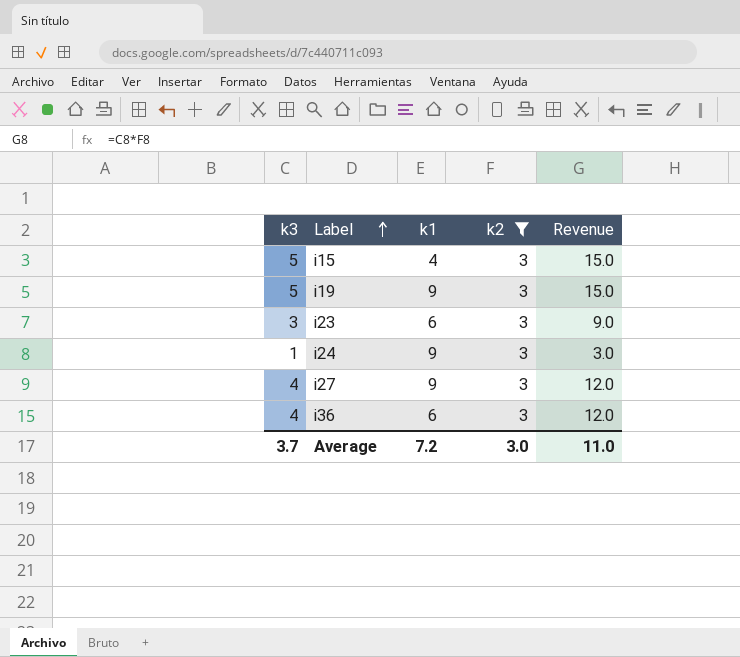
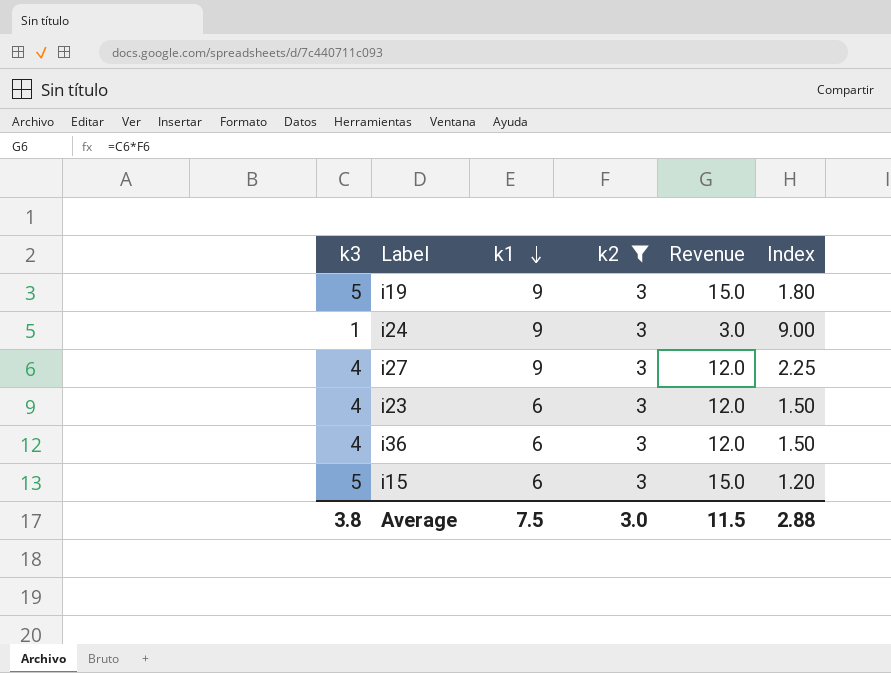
row order: Label ascending -> k1 descending
column Index | formula: none -> [k1] / [k3]
i23 | k3: 3 -> 4
i23 | Revenue: 9.0 -> 12.0
i15 | k1: 4 -> 6
Average | k3: 3.7 -> 3.8
Average | k1: 7.2 -> 7.5
Average | Revenue: 11.0 -> 11.5

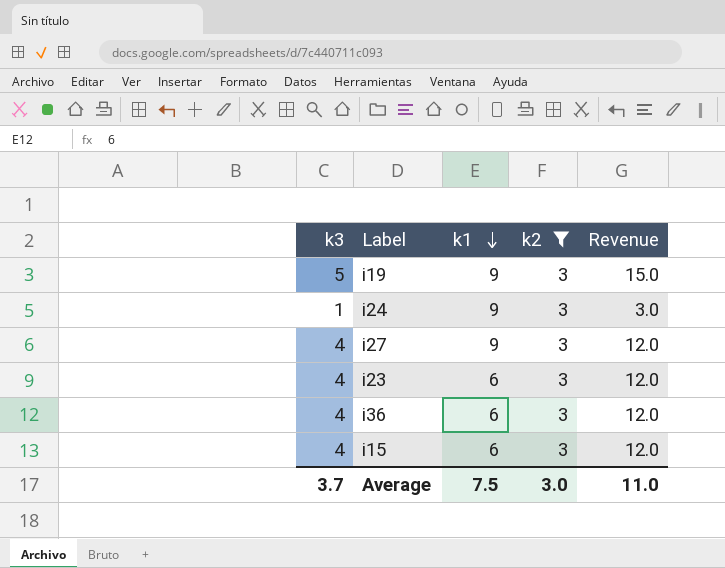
column Index | formula: [k1] / [k3] -> none
i15 | k3: 5 -> 4
i15 | Revenue: 15.0 -> 12.0
Average | k3: 3.8 -> 3.7
Average | Revenue: 11.5 -> 11.0

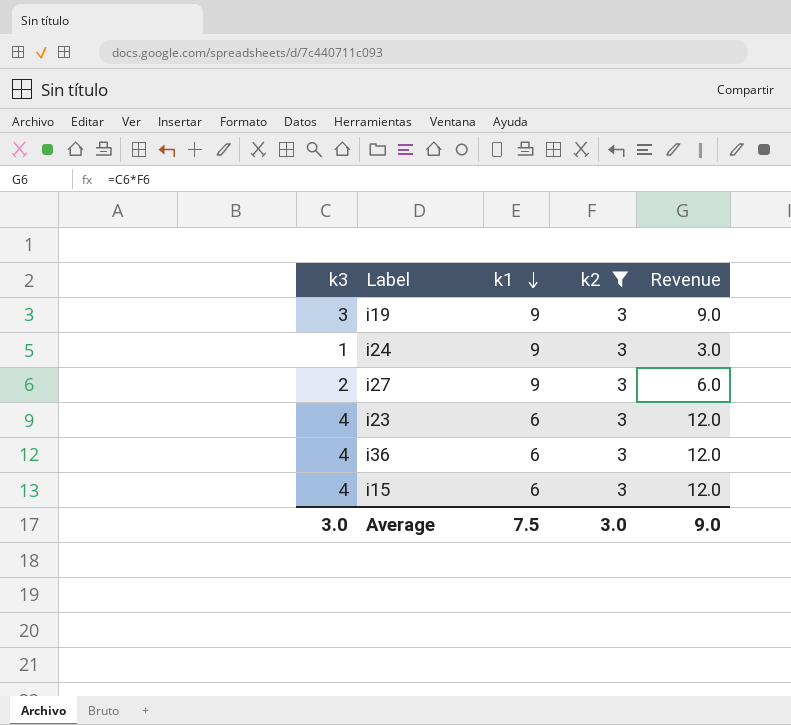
i19 | k3: 5 -> 3
i19 | Revenue: 15.0 -> 9.0
i27 | k3: 4 -> 2
i27 | Revenue: 12.0 -> 6.0
Average | k3: 3.7 -> 3.0
Average | Revenue: 11.0 -> 9.0

